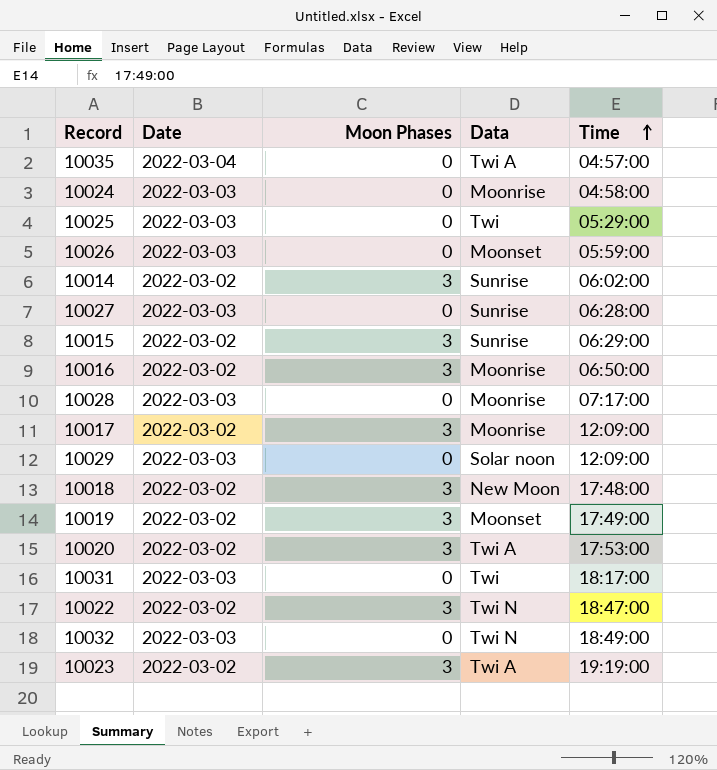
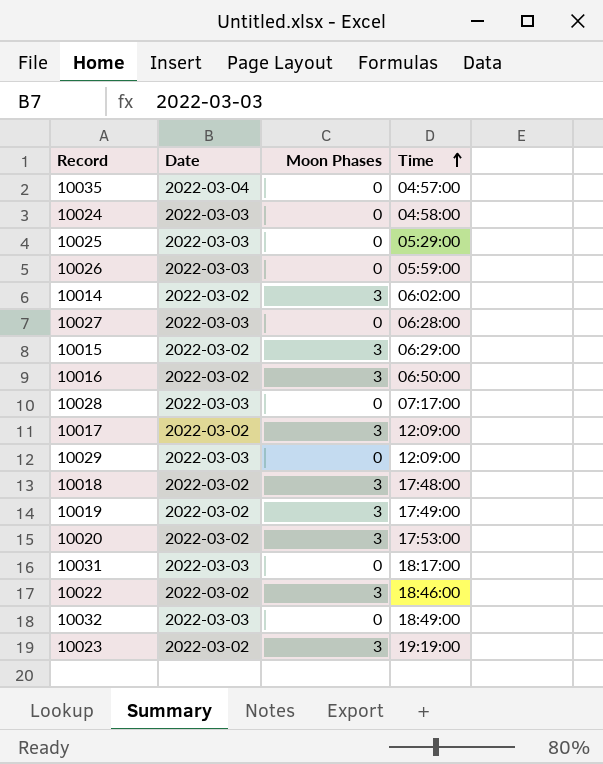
column Data | position: 4 -> none
10022 | Time: 18:47:00 -> 18:46:00

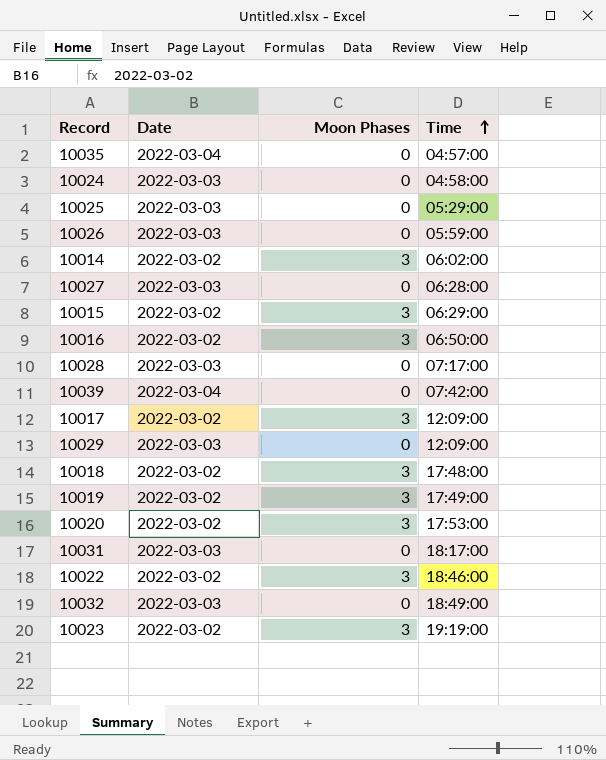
row 10039: none -> 2022-03-04 | 0 | 07:42:00

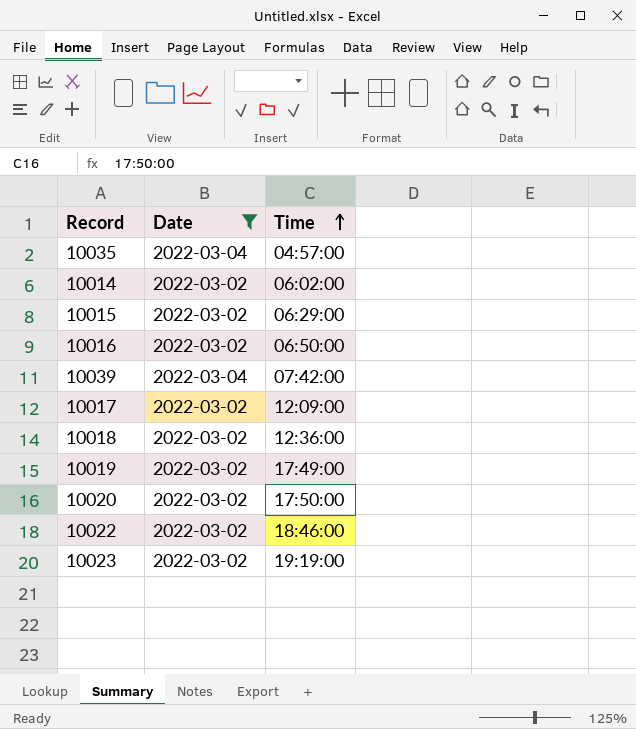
filter: none -> Date != 2022-03-03
column Moon Phases | position: 3 -> none
10018 | Time: 17:48:00 -> 12:36:00
10020 | Time: 17:53:00 -> 17:50:00

